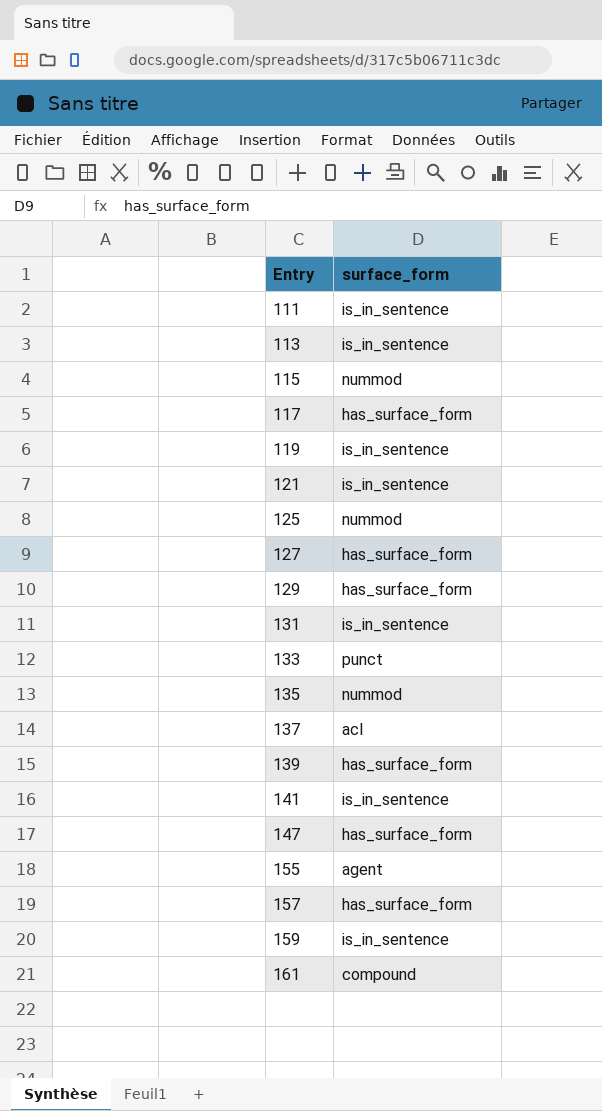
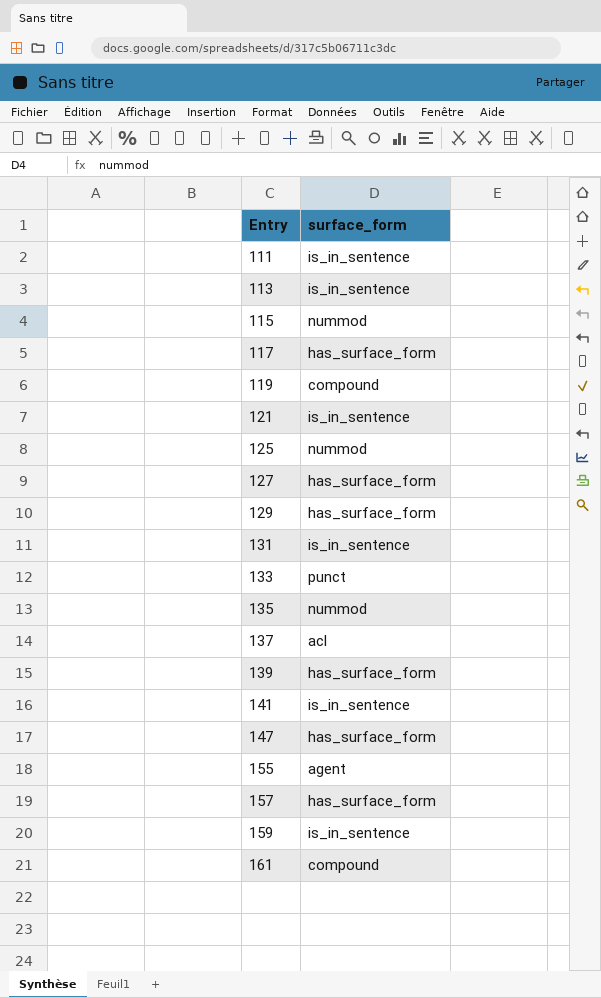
119 | surface_form: is_in_sentence -> compound

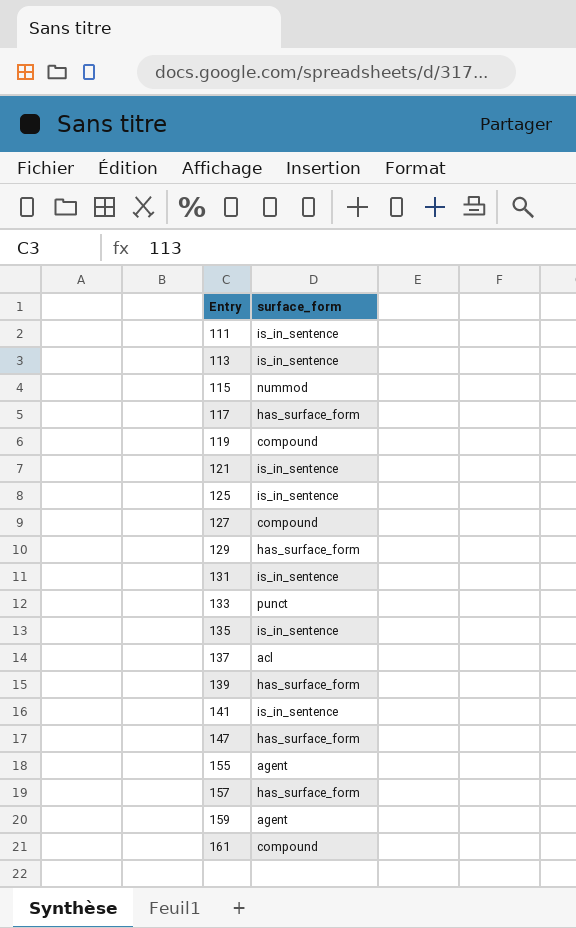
125 | surface_form: nummod -> is_in_sentence
127 | surface_form: has_surface_form -> compound
135 | surface_form: nummod -> is_in_sentence
159 | surface_form: is_in_sentence -> agent

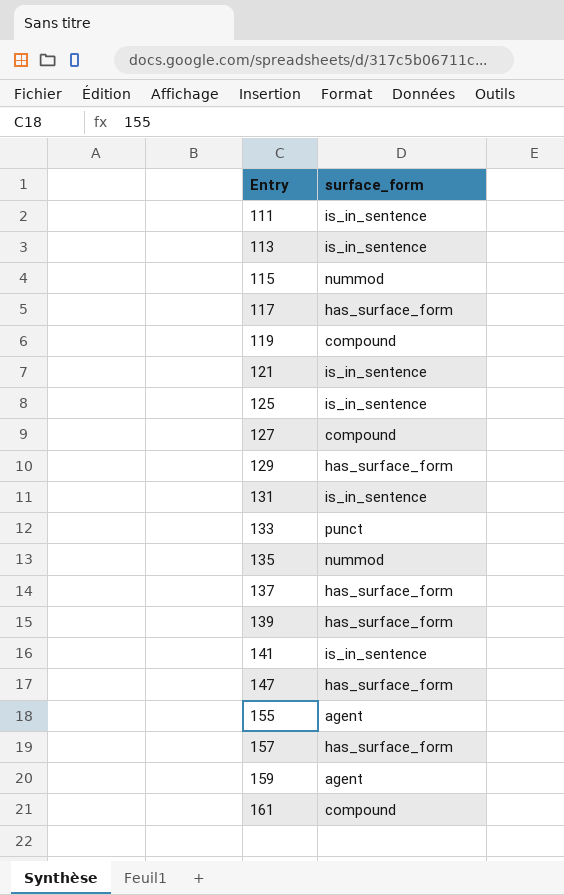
135 | surface_form: is_in_sentence -> nummod
137 | surface_form: acl -> has_surface_form

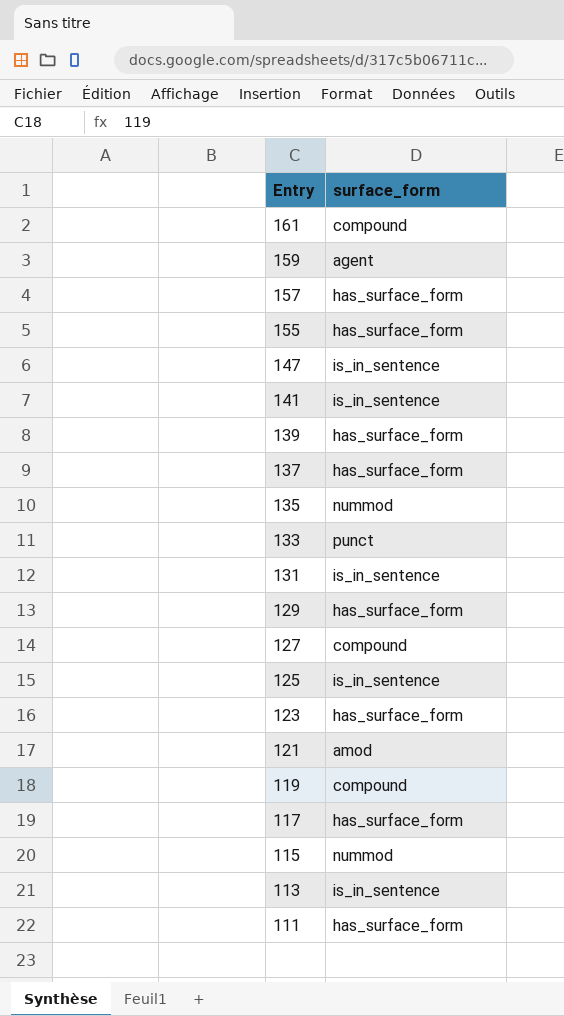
row order: Entry ascending -> Entry descending
155 | surface_form: agent -> has_surface_form
147 | surface_form: has_surface_form -> is_in_sentence
row 123: none -> has_surface_form
121 | surface_form: is_in_sentence -> amod
111 | surface_form: is_in_sentence -> has_surface_form

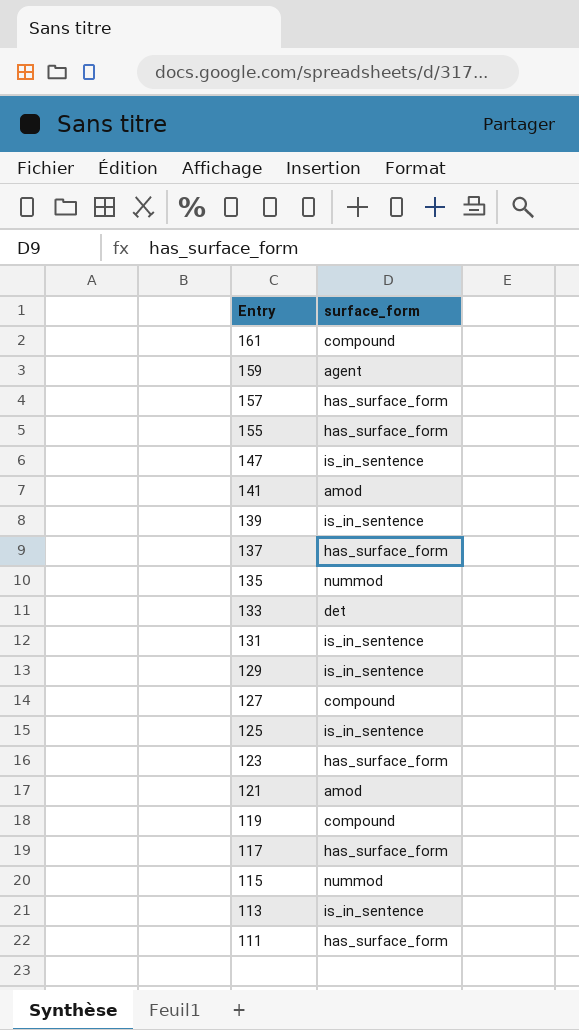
141 | surface_form: is_in_sentence -> amod
139 | surface_form: has_surface_form -> is_in_sentence
133 | surface_form: punct -> det
129 | surface_form: has_surface_form -> is_in_sentence

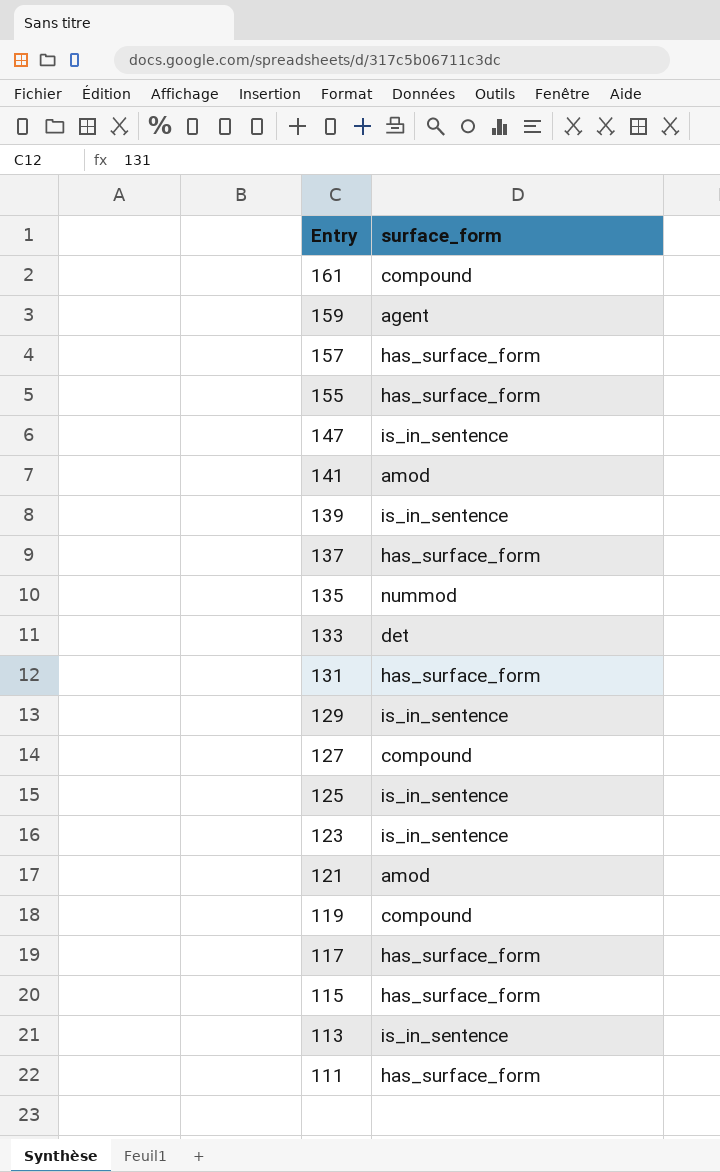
131 | surface_form: is_in_sentence -> has_surface_form
123 | surface_form: has_surface_form -> is_in_sentence
115 | surface_form: nummod -> has_surface_form

